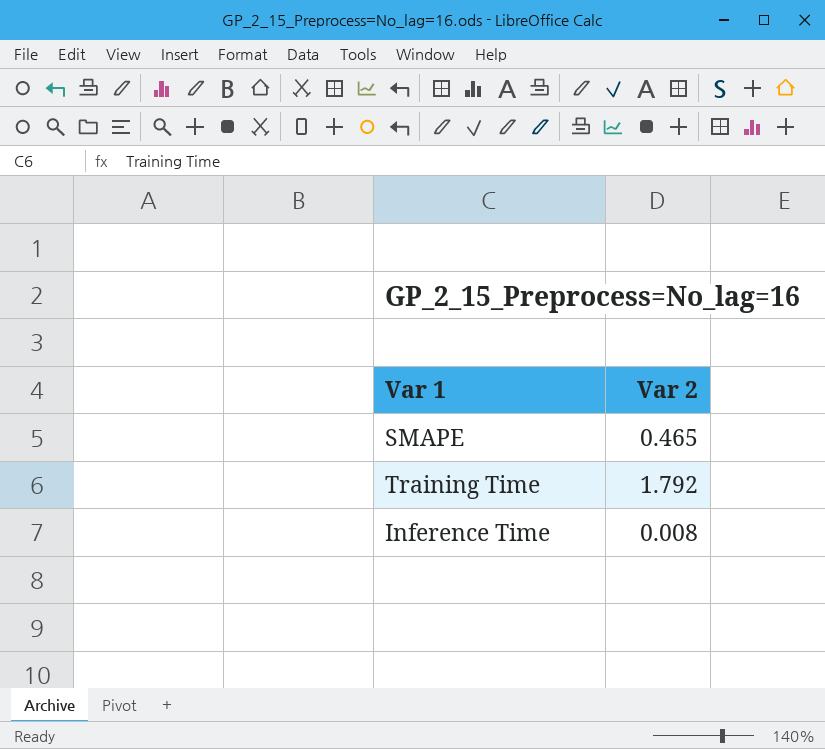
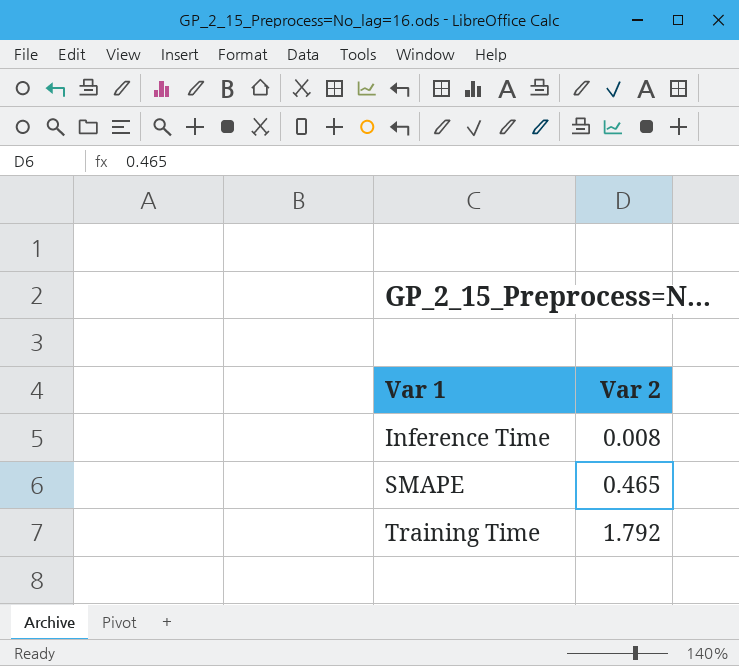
row order: none -> Var 1 ascending

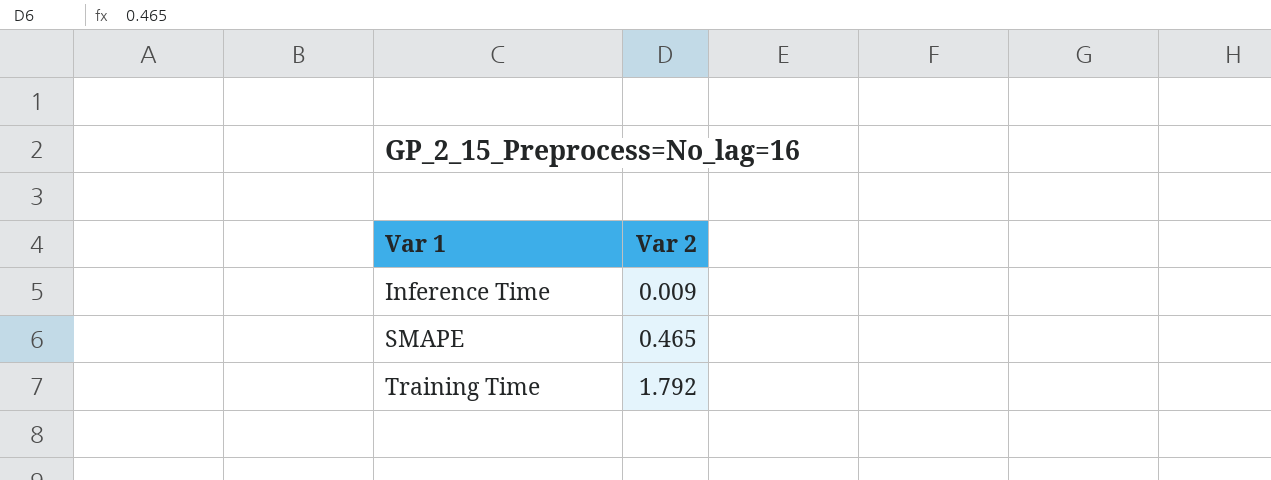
Inference Time | Var 2: 0.008 -> 0.009

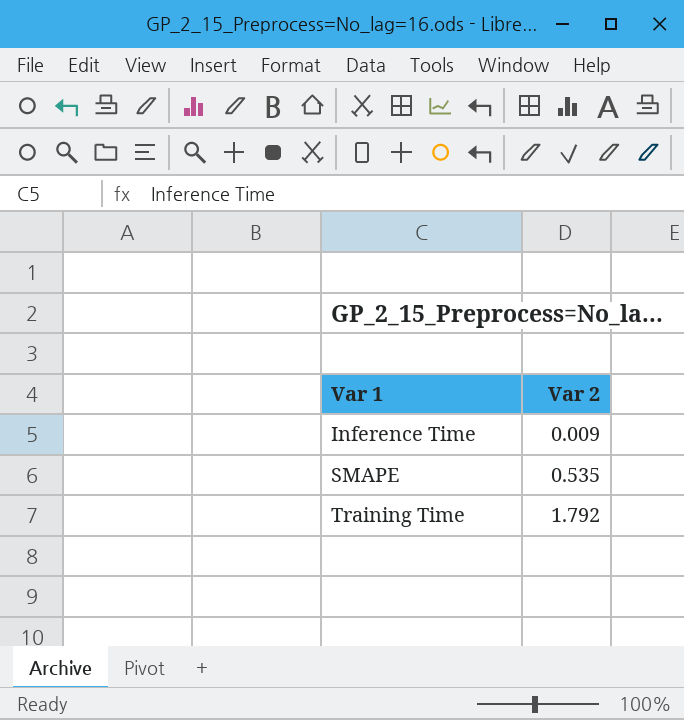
SMAPE | Var 2: 0.465 -> 0.535

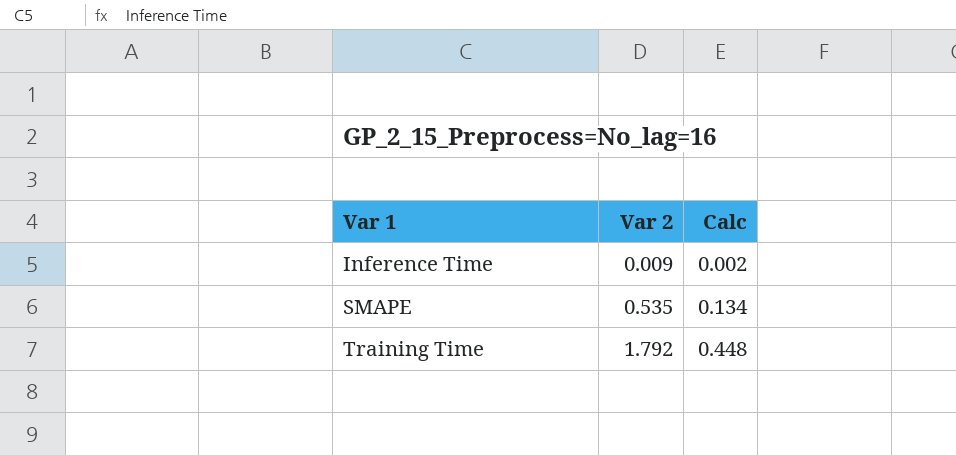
column Calc | formula: none -> [Var 2] * 0.25

